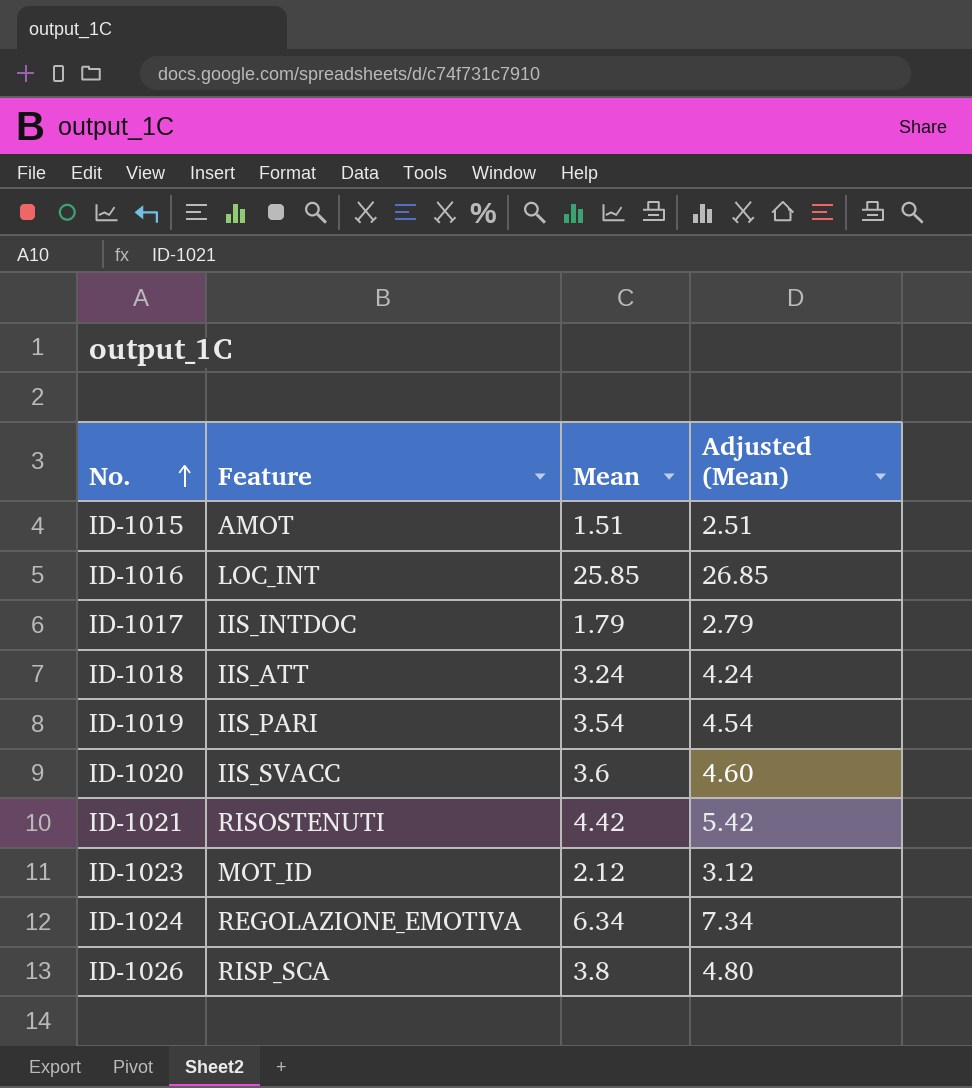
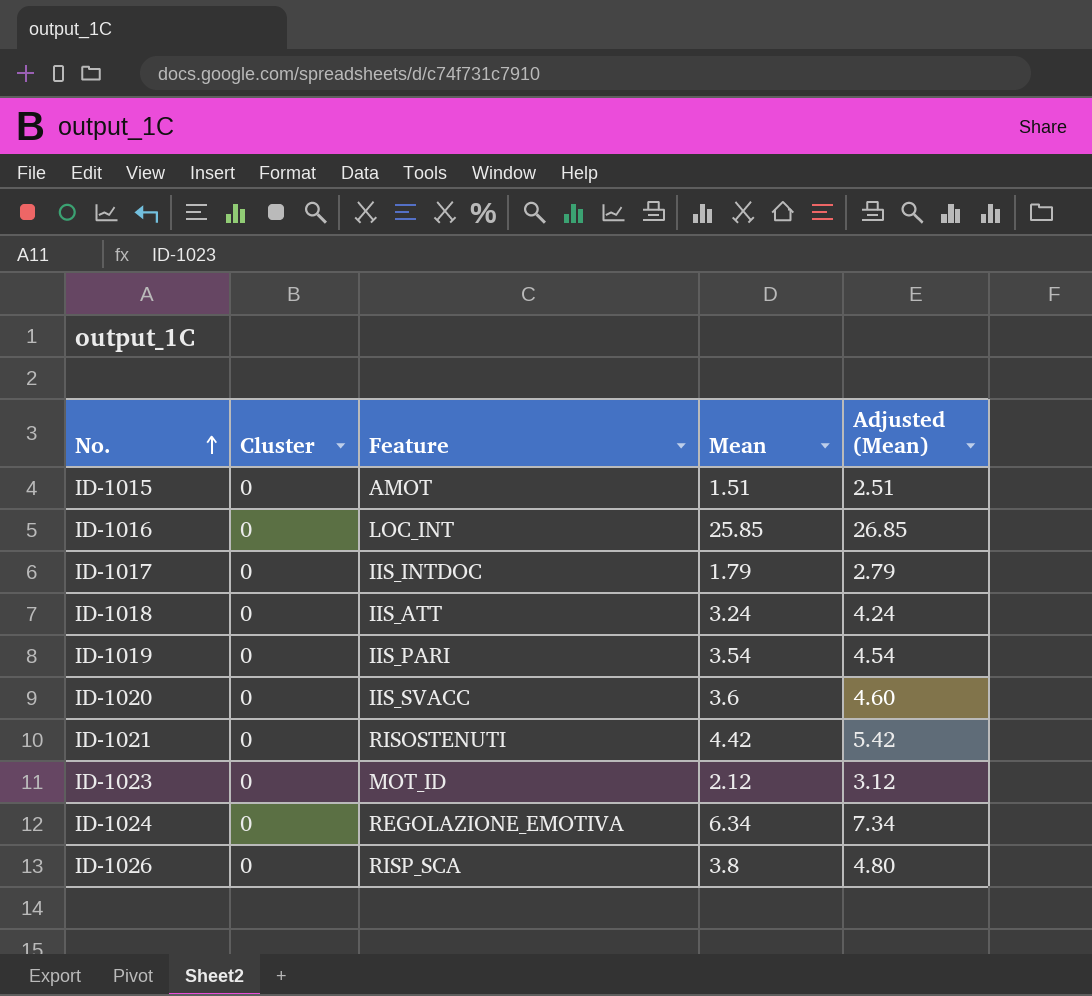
column Cluster | position: none -> 2

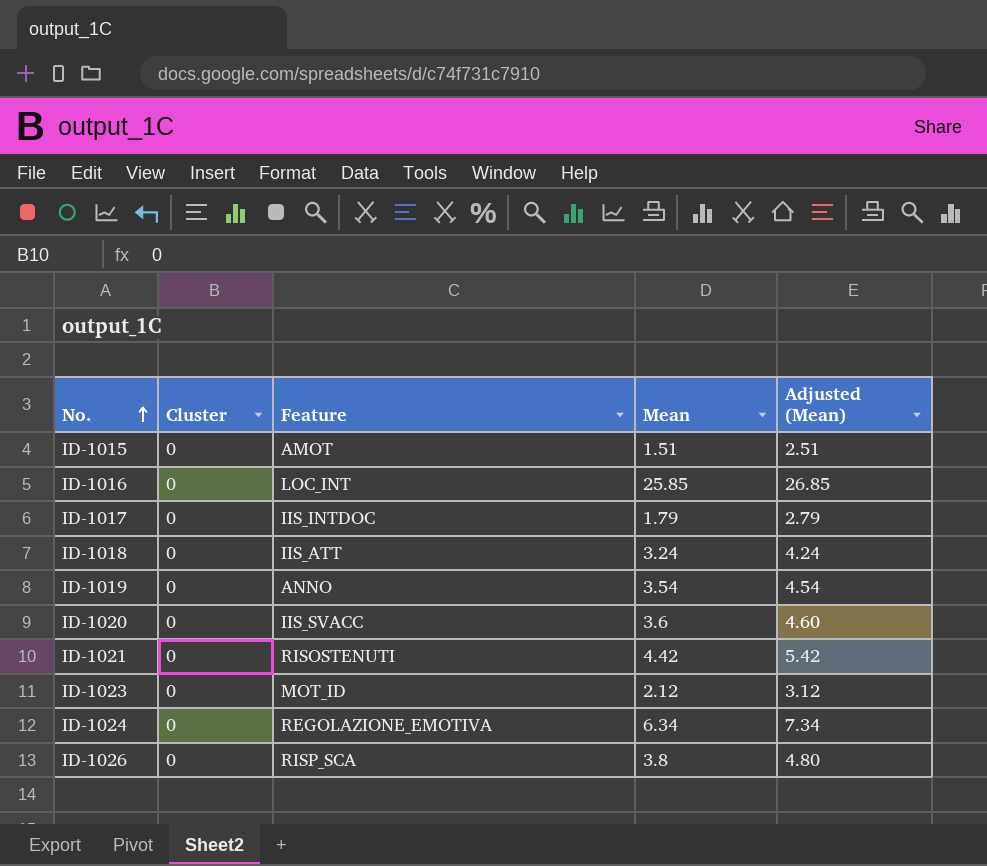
ID-1019 | Feature: IIS_PARI -> ANNO

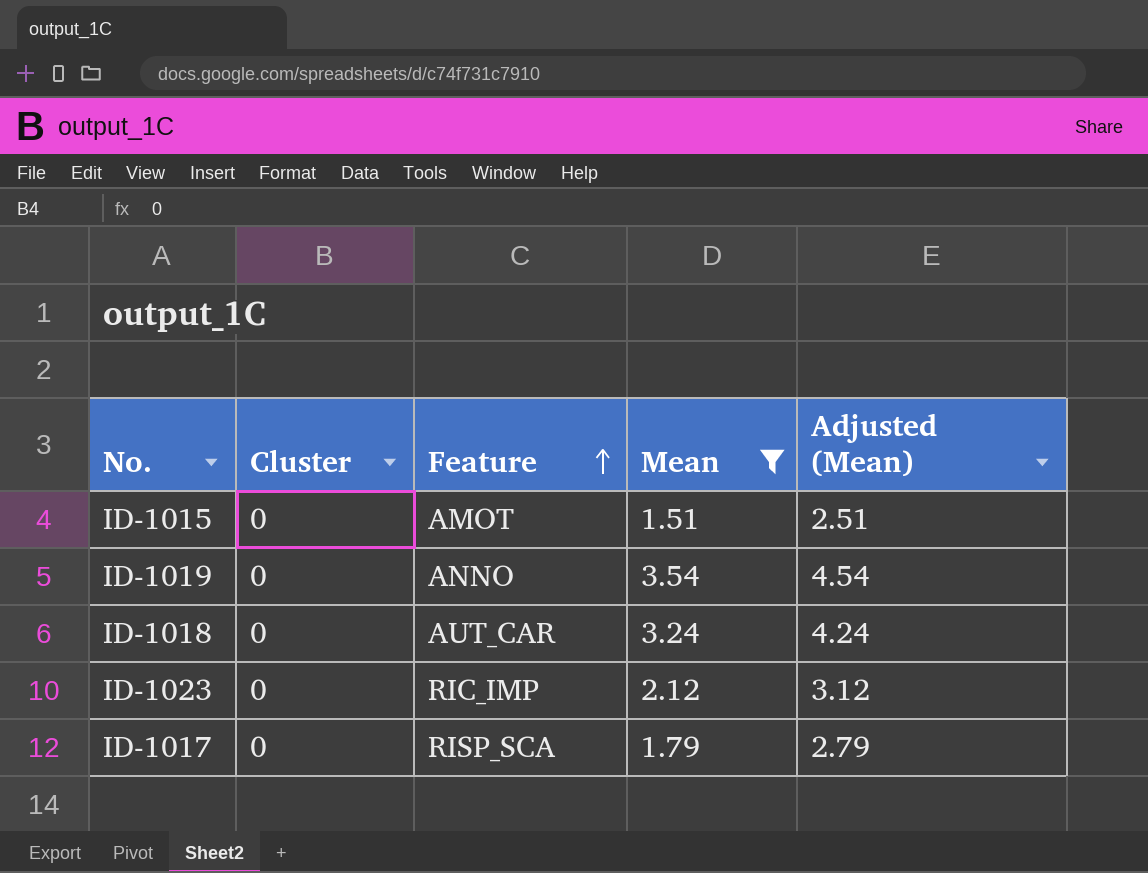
filter: none -> Mean <= 3.54
row order: No. ascending -> Feature ascending
ID-1018 | Feature: IIS_ATT -> AUT_CAR
ID-1023 | Feature: MOT_ID -> RIC_IMP
ID-1017 | Feature: IIS_INTDOC -> RISP_SCA

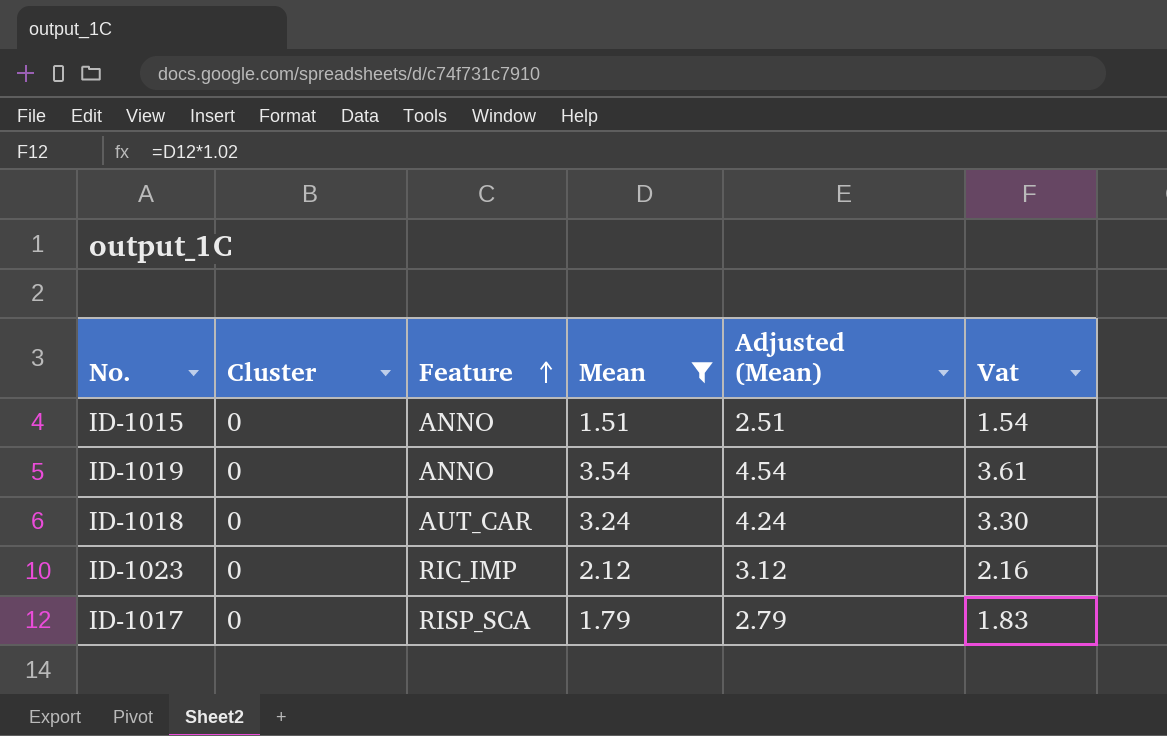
column Vat | formula: none -> [Mean] * 1.02
ID-1015 | Feature: AMOT -> ANNO

